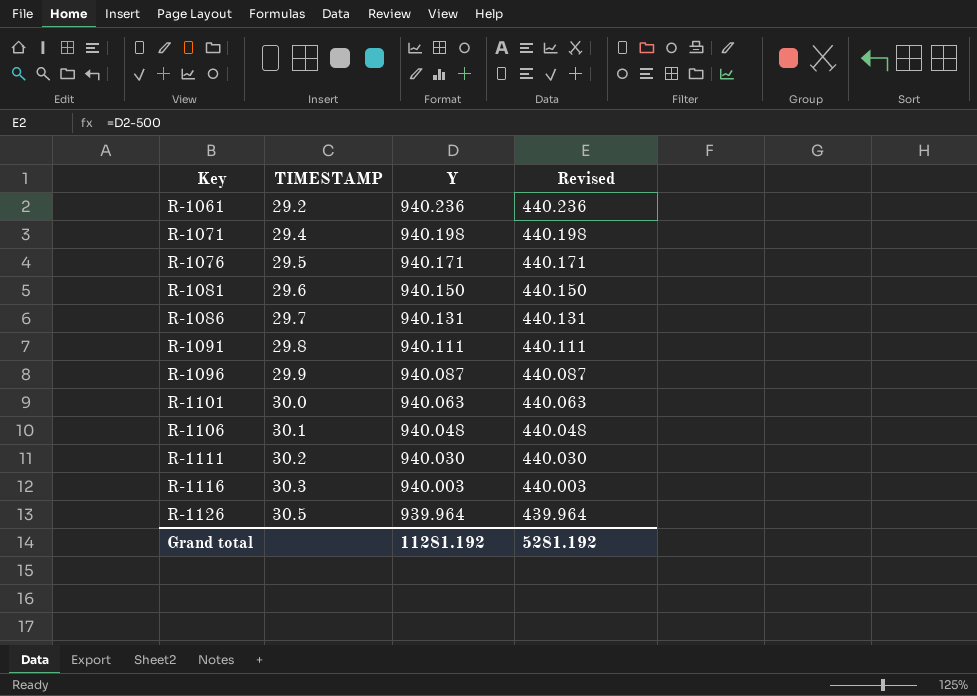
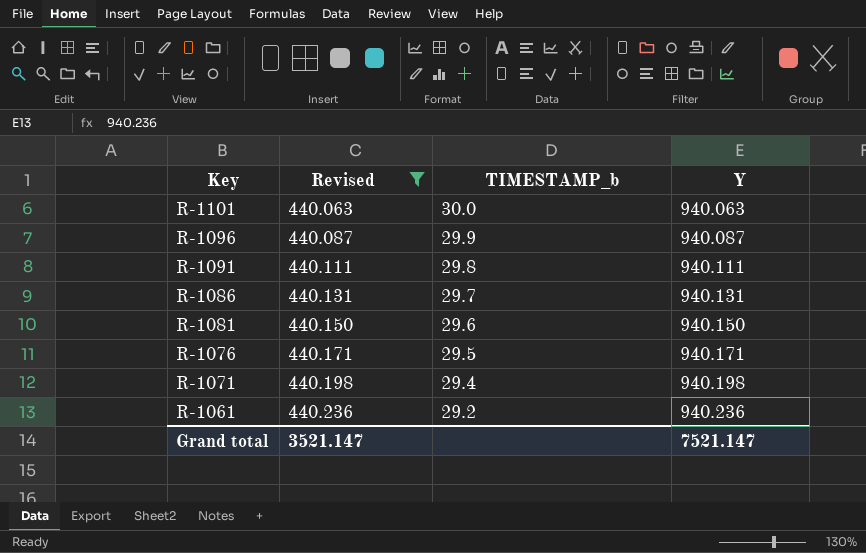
filter: none -> Revised >= 440.063
row order: Key ascending -> Key descending
column Revised | position: 4 -> 2
column name: TIMESTAMP -> TIMESTAMP_b
Grand total | Revised: 5281.192 -> 3521.147
Grand total | Y: 11281.192 -> 7521.147

